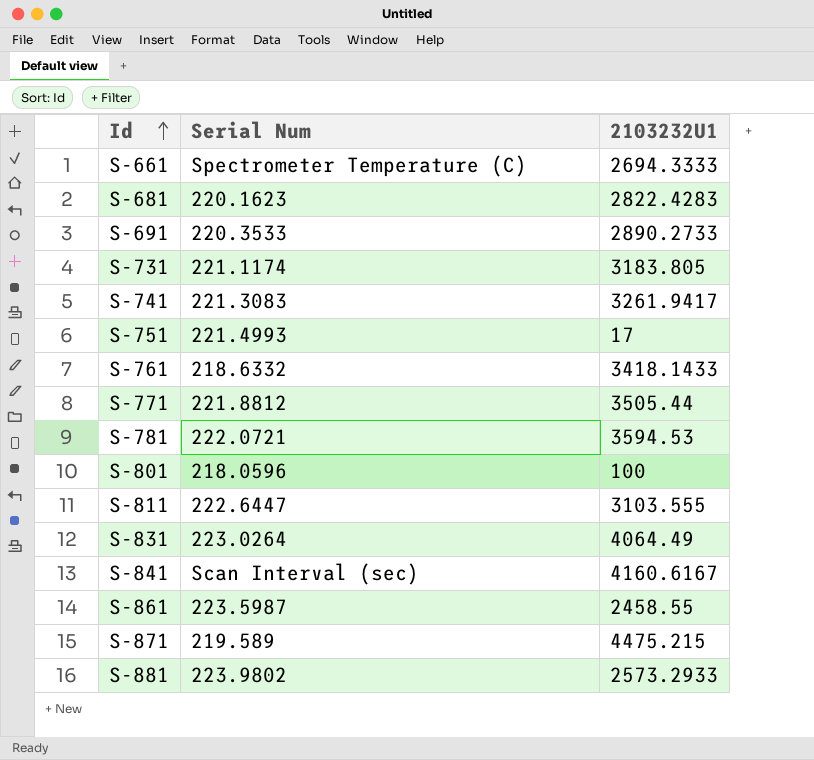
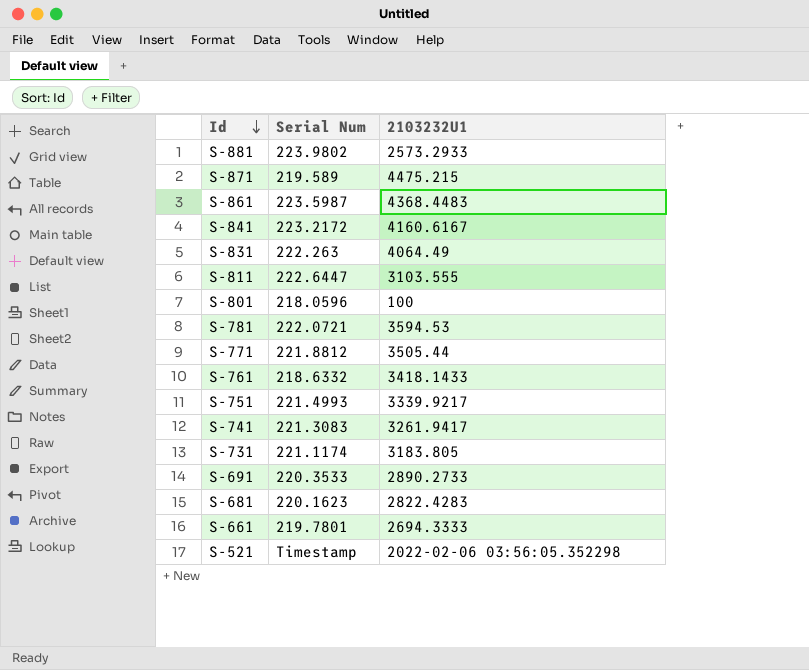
row order: Id ascending -> Id descending
S-861 | 2103232U1: 2458.55 -> 4368.4483
S-841 | Serial Num: Scan Interval (sec) -> 223.2172
S-831 | Serial Num: 223.0264 -> 222.263
S-751 | 2103232U1: 17 -> 3339.9217
S-661 | Serial Num: Spectrometer Temperature (C) -> 219.7801
row S-521: none -> Timestamp | 2022-02-06 03:56:05.352298

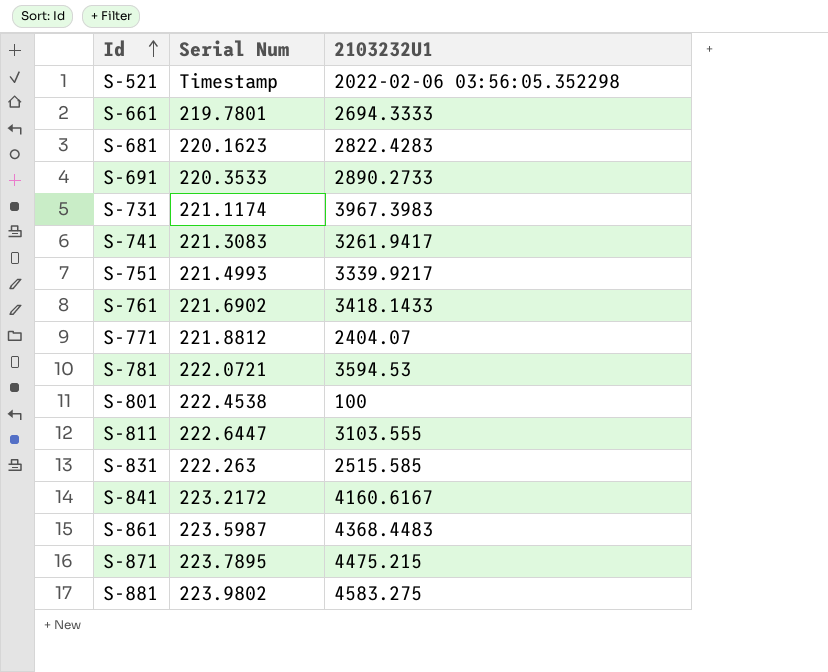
row order: Id descending -> Id ascending
S-731 | 2103232U1: 3183.805 -> 3967.3983
S-761 | Serial Num: 218.6332 -> 221.6902
S-771 | 2103232U1: 3505.44 -> 2404.07
S-801 | Serial Num: 218.0596 -> 222.4538
S-831 | 2103232U1: 4064.49 -> 2515.585
S-871 | Serial Num: 219.589 -> 223.7895
S-881 | 2103232U1: 2573.2933 -> 4583.275

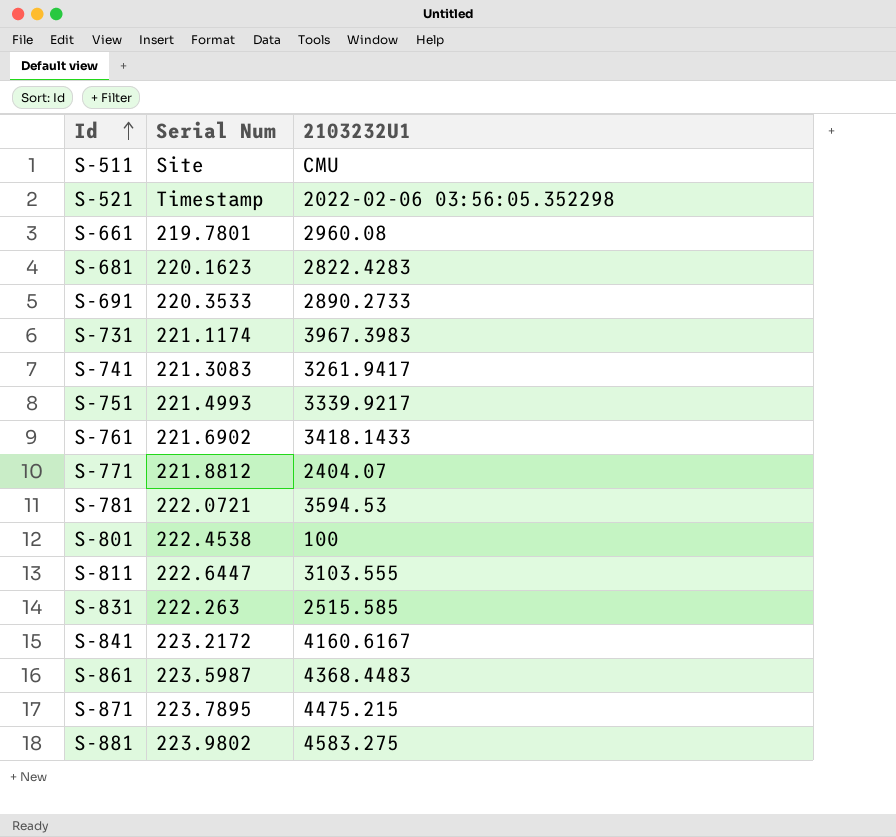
row S-511: none -> Site | CMU
S-661 | 2103232U1: 2694.3333 -> 2960.08

